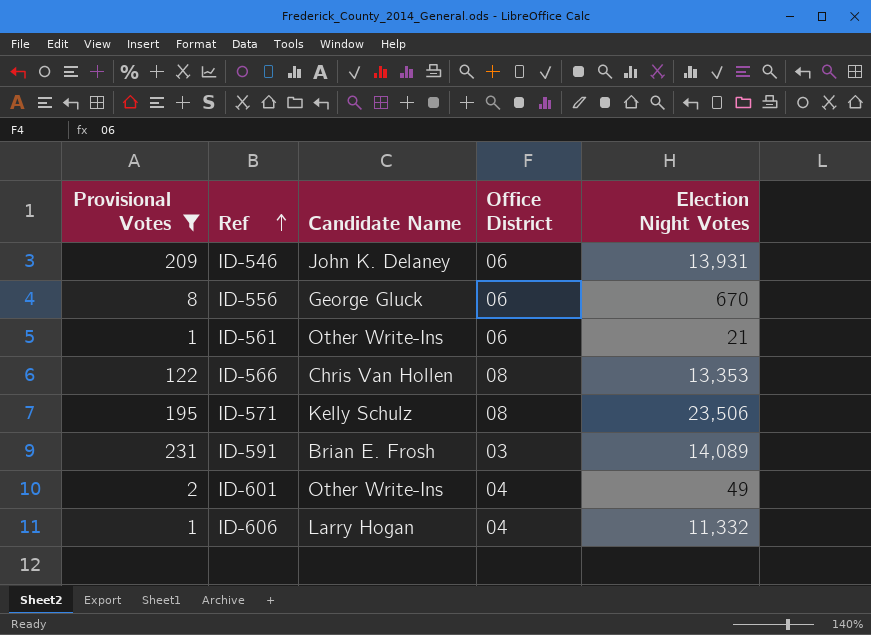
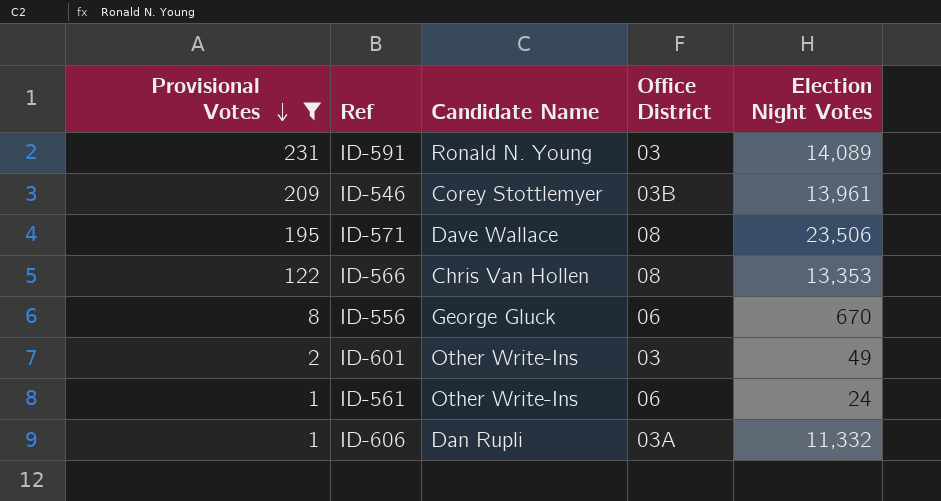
row order: Ref ascending -> Provisional Votes descending
ID-591 | Candidate Name: Brian E. Frosh -> Ronald N. Young
ID-546 | Candidate Name: John K. Delaney -> Corey Stottlemyer
ID-546 | Office District: 06 -> 03B
ID-546 | Election Night Votes: 13,931 -> 13,961
ID-571 | Candidate Name: Kelly Schulz -> Dave Wallace
ID-601 | Office District: 04 -> 03
ID-561 | Election Night Votes: 21 -> 24
ID-606 | Candidate Name: Larry Hogan -> Dan Rupli
ID-606 | Office District: 04 -> 03A

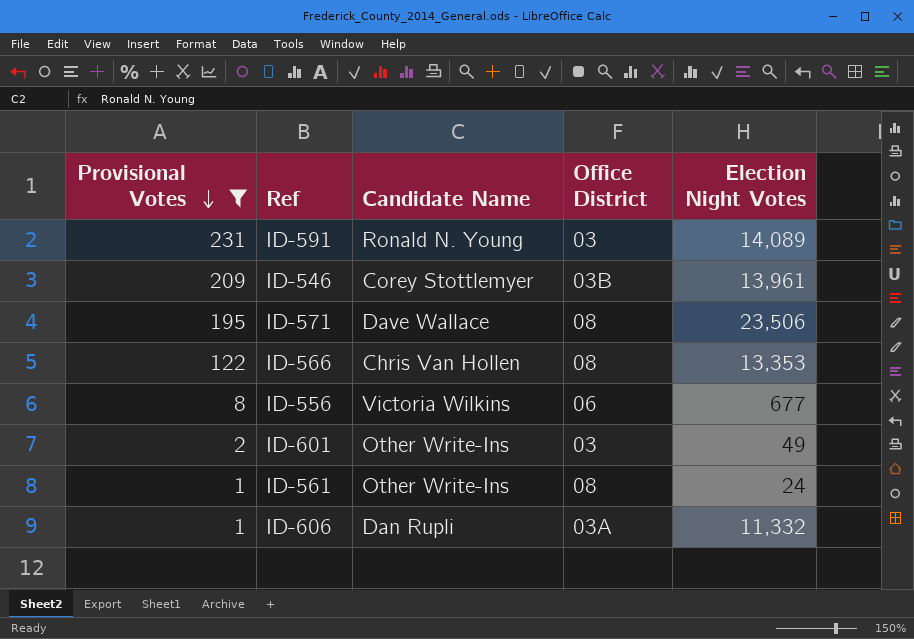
ID-556 | Candidate Name: George Gluck -> Victoria Wilkins
ID-556 | Election Night Votes: 670 -> 677
ID-561 | Office District: 06 -> 08

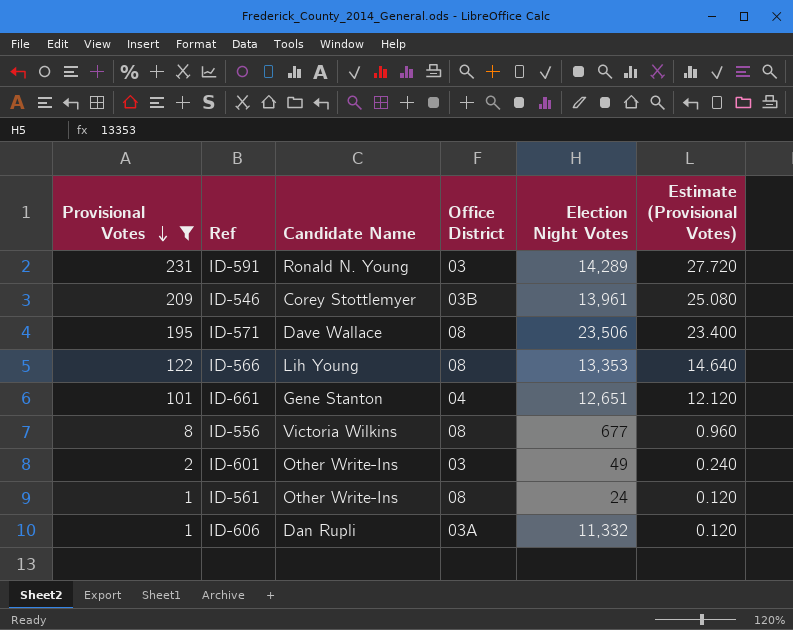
column Estimate (Provisional Votes) | formula: none -> [Provisional Votes] * 0.12
ID-591 | Election Night Votes: 14,089 -> 14,289
ID-566 | Candidate Name: Chris Van Hollen -> Lih Young
row ID-661: none -> 101 | Gene Stanton | 04 | 12,651 | 12.120
ID-556 | Office District: 06 -> 08

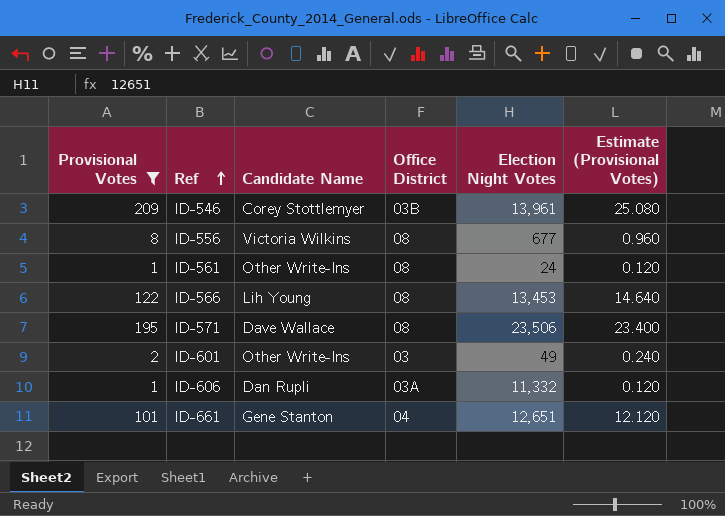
row order: Provisional Votes descending -> Ref ascending
row ID-591: 231 | Ronald N. Young | 03 | 14,289 | 27.720 -> none
ID-566 | Election Night Votes: 13,353 -> 13,453

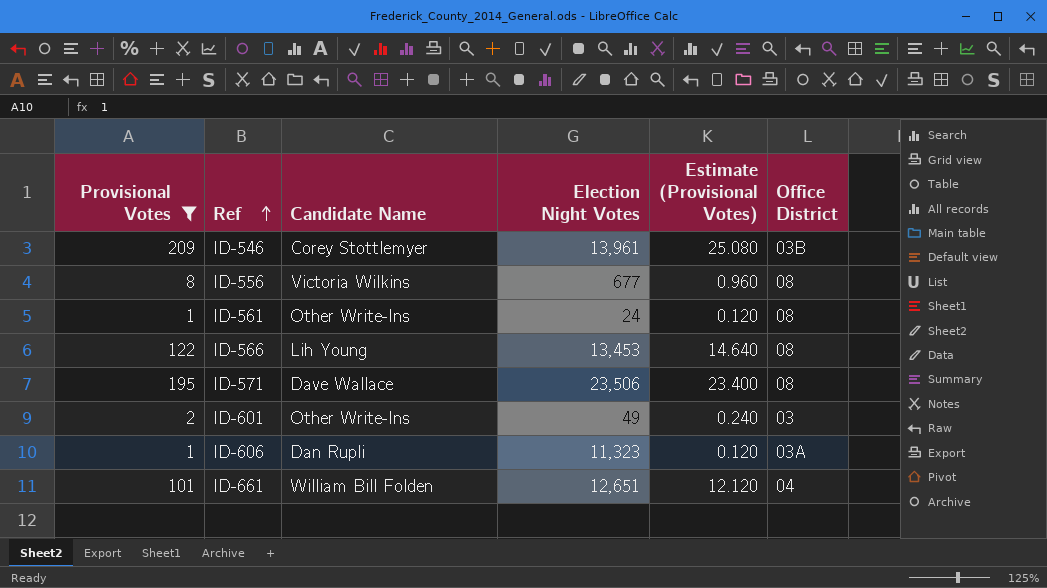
column Office District | position: 4 -> 6
ID-606 | Election Night Votes: 11,332 -> 11,323
ID-661 | Candidate Name: Gene Stanton -> William Bill Folden

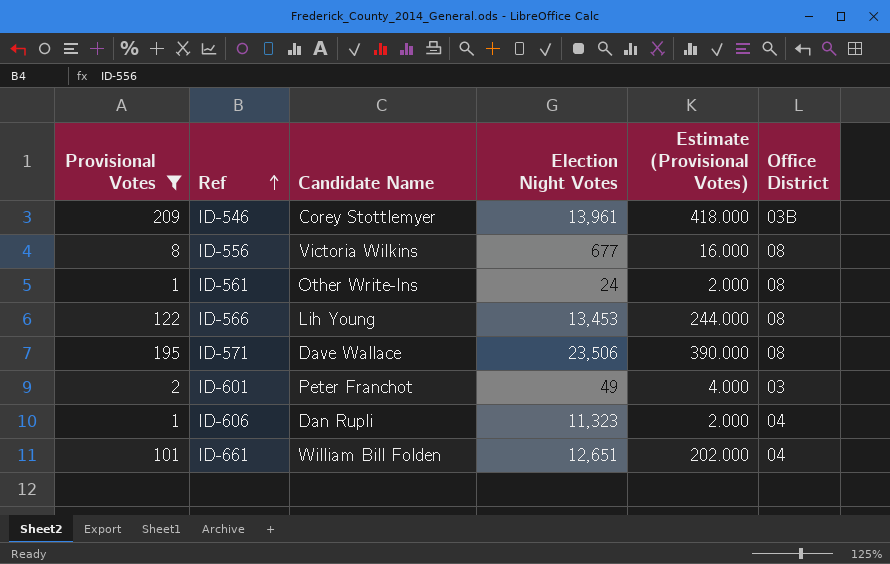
column Estimate (Provisional Votes) | formula: [Provisional Votes] * 0.12 -> [Provisional Votes] * 2
ID-601 | Candidate Name: Other Write-Ins -> Peter Franchot
ID-606 | Office District: 03A -> 04

